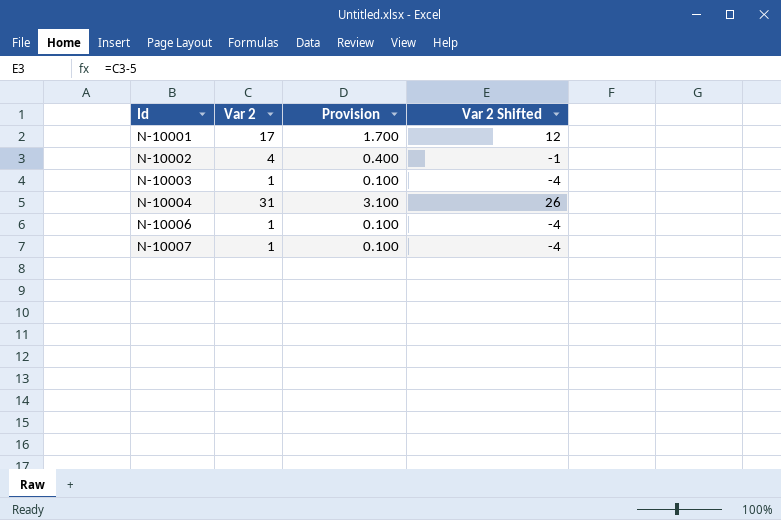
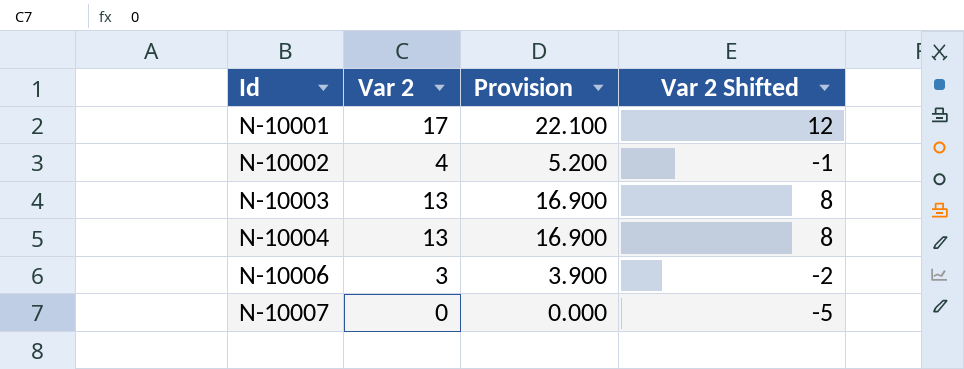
column Provision | formula: [Var 2] * 0.1 -> [Var 2] * 1.3
N-10003 | Var 2: 1 -> 13
N-10003 | Var 2 Shifted: -4 -> 8
N-10004 | Var 2: 31 -> 13
N-10004 | Var 2 Shifted: 26 -> 8
N-10006 | Var 2: 1 -> 3
N-10006 | Var 2 Shifted: -4 -> -2
N-10007 | Var 2: 1 -> 0
N-10007 | Var 2 Shifted: -4 -> -5

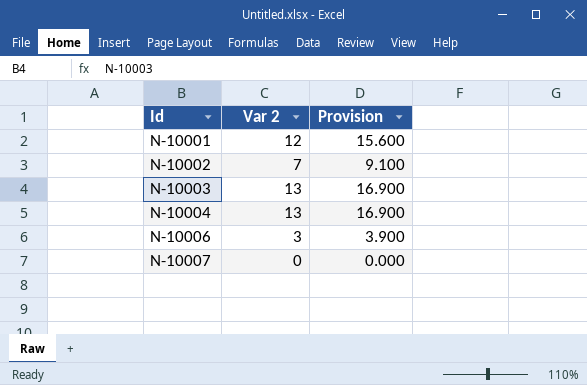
column Var 2 Shifted | formula: [Var 2] - 5 -> none
N-10001 | Var 2: 17 -> 12
N-10001 | Provision: 22.100 -> 15.600
N-10002 | Var 2: 4 -> 7
N-10002 | Provision: 5.200 -> 9.100

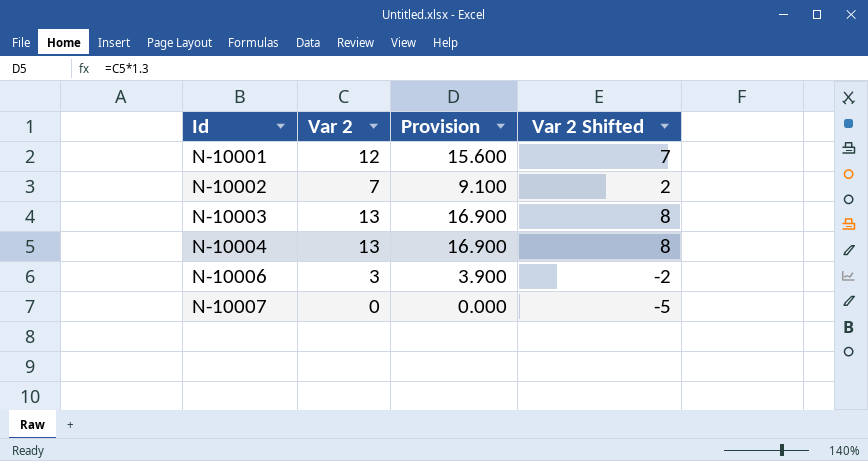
column Var 2 Shifted | formula: none -> [Var 2] - 5

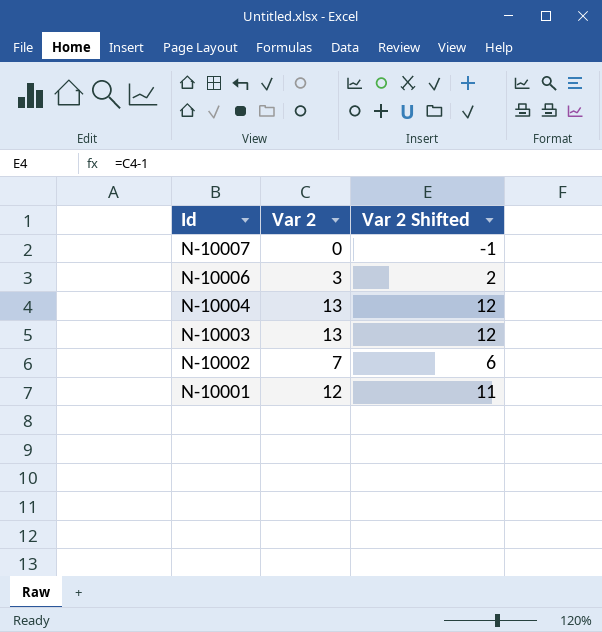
row order: Id ascending -> Id descending
column Provision | formula: [Var 2] * 1.3 -> none
column Var 2 Shifted | formula: [Var 2] - 5 -> [Var 2] - 1

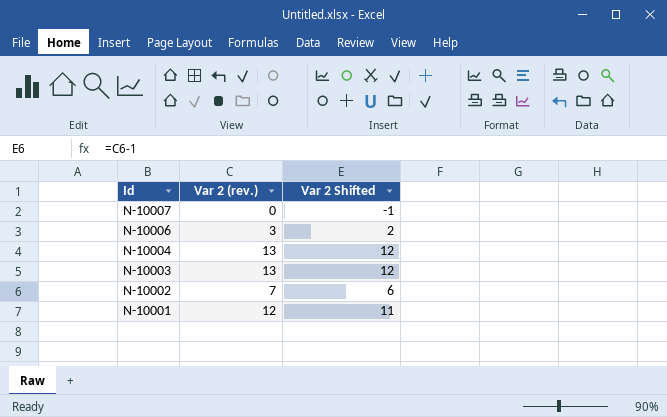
column name: Var 2 -> Var 2 (rev.)

